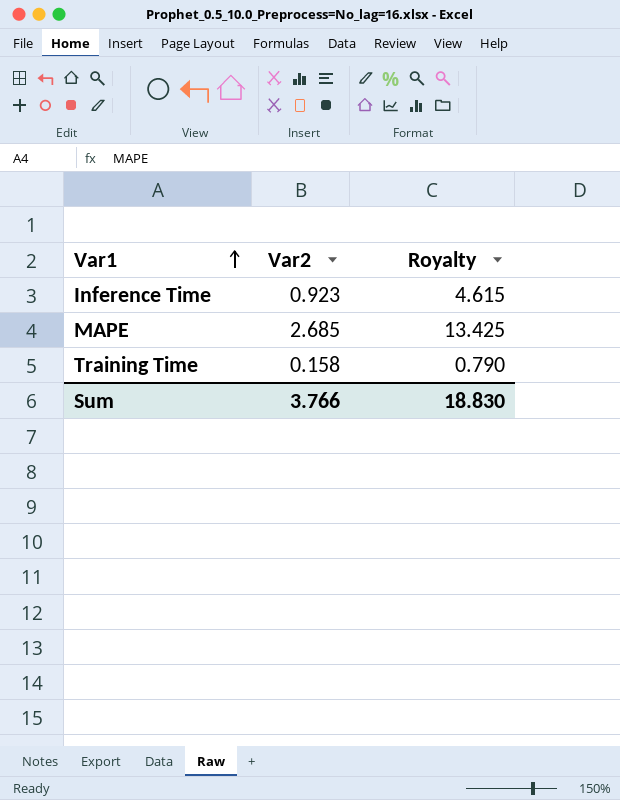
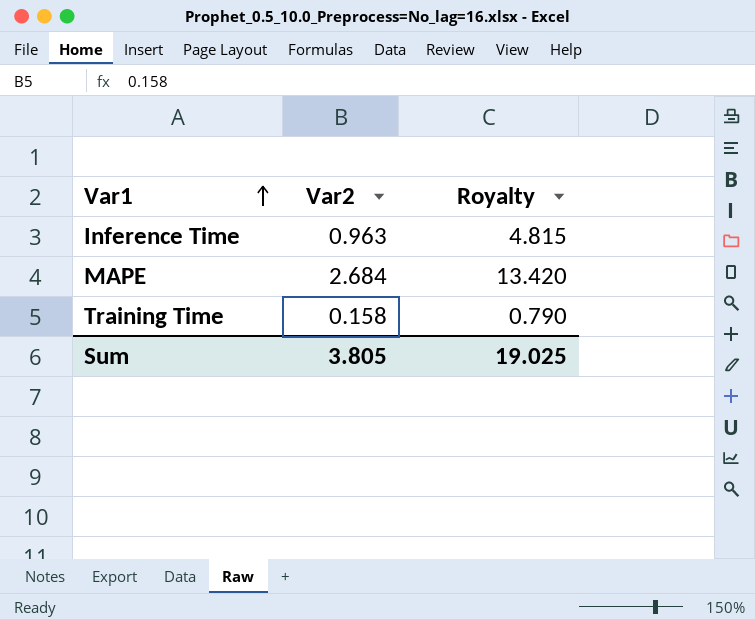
Inference Time | Var2: 0.923 -> 0.963
Inference Time | Royalty: 4.615 -> 4.815
MAPE | Var2: 2.685 -> 2.684
MAPE | Royalty: 13.425 -> 13.420
Sum | Var2: 3.766 -> 3.805
Sum | Royalty: 18.830 -> 19.025

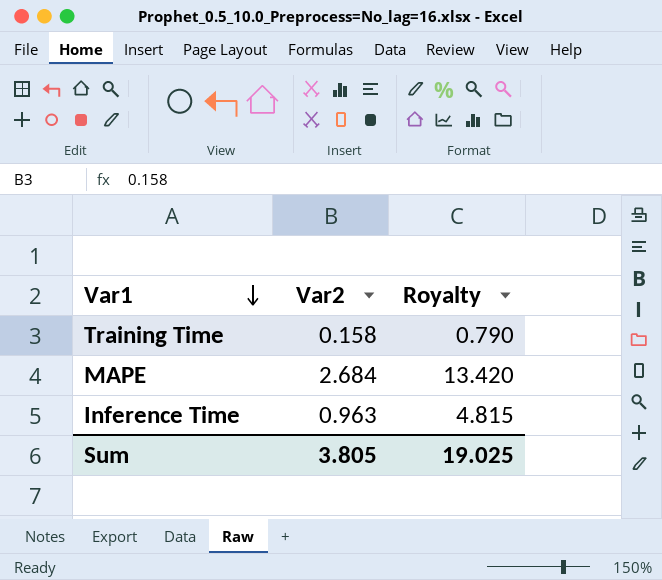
row order: Var1 ascending -> Var1 descending

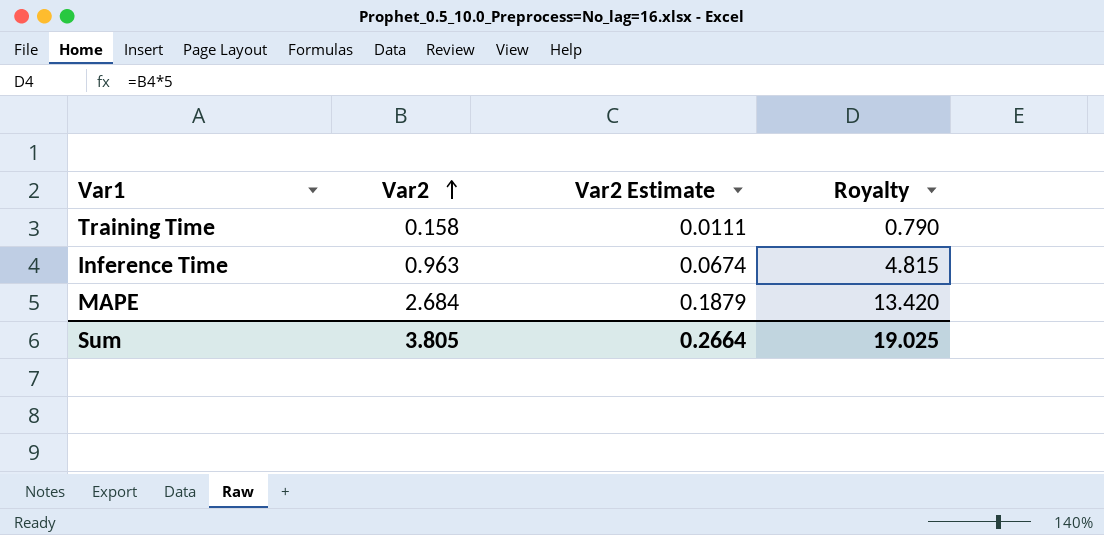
row order: Var1 descending -> Var2 ascending
column Var2 Estimate | formula: none -> [Var2] * 0.07

